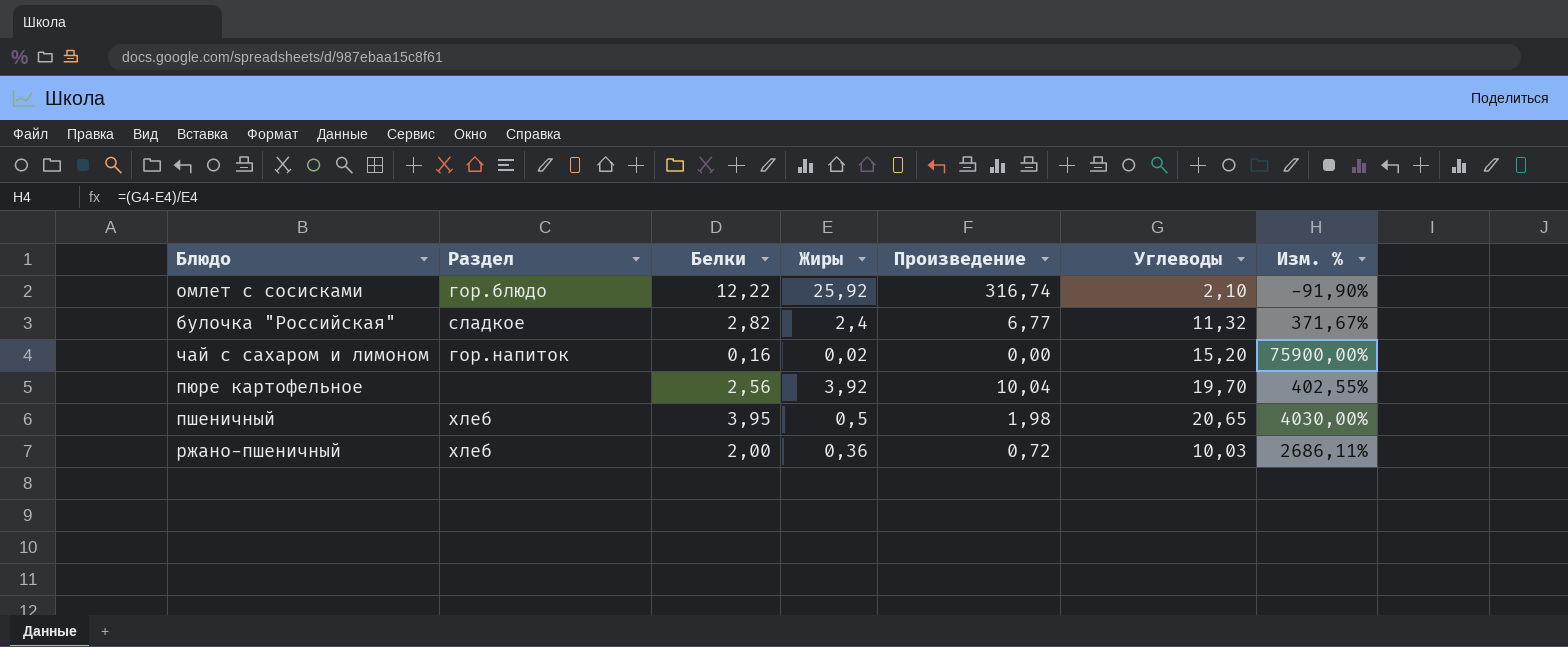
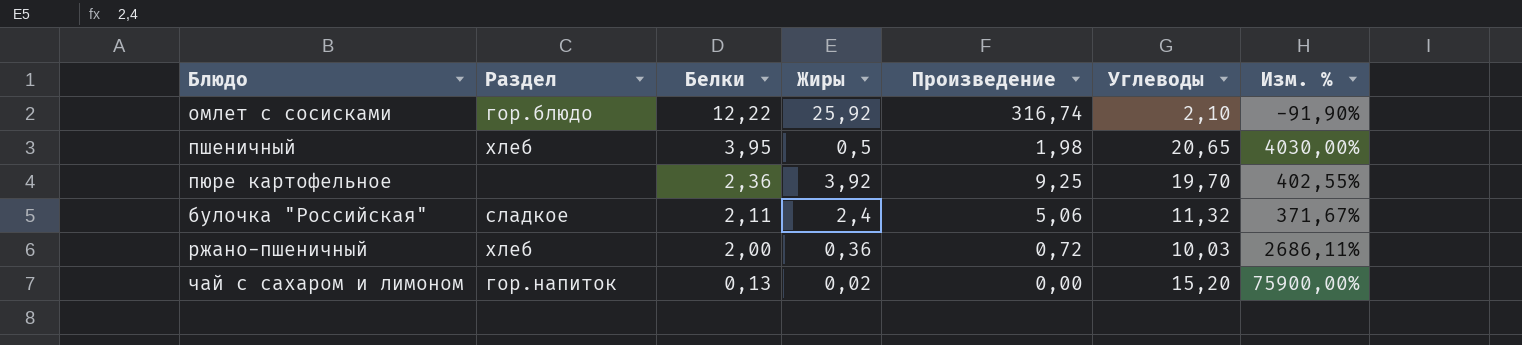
row order: none -> Белки descending
пюре картофельное | Белки: 2,56 -> 2,36
пюре картофельное | Произведение: 10,04 -> 9,25
булочка "Российская" | Белки: 2,82 -> 2,11
булочка "Российская" | Произведение: 6,77 -> 5,06
чай с сахаром и лимоном | Белки: 0,16 -> 0,13

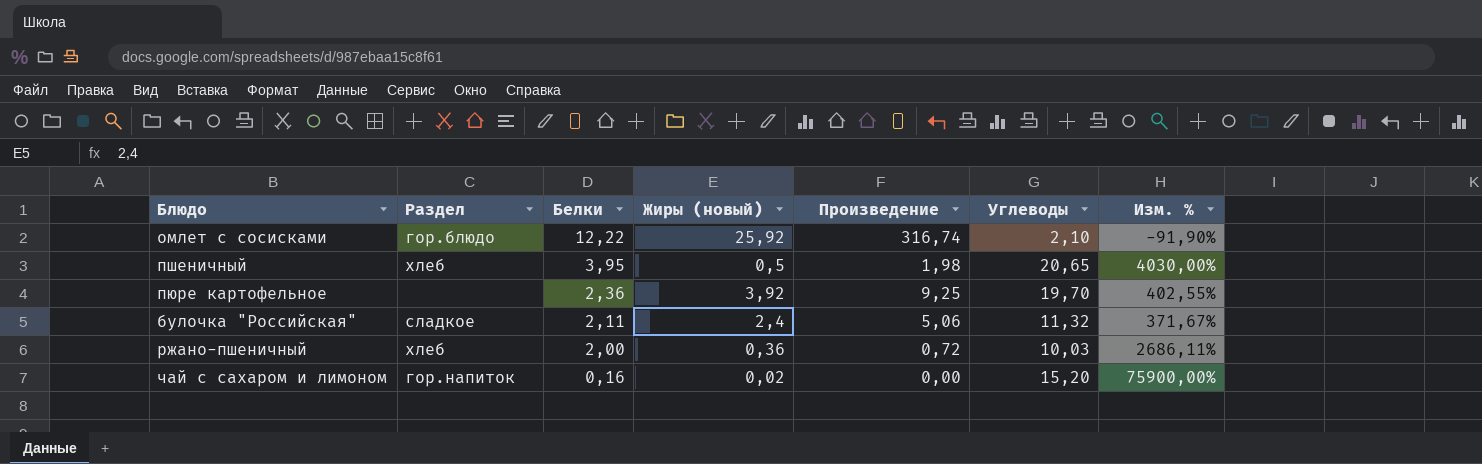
column name: Жиры -> Жиры (новый)
чай с сахаром и лимоном | Белки: 0,13 -> 0,16

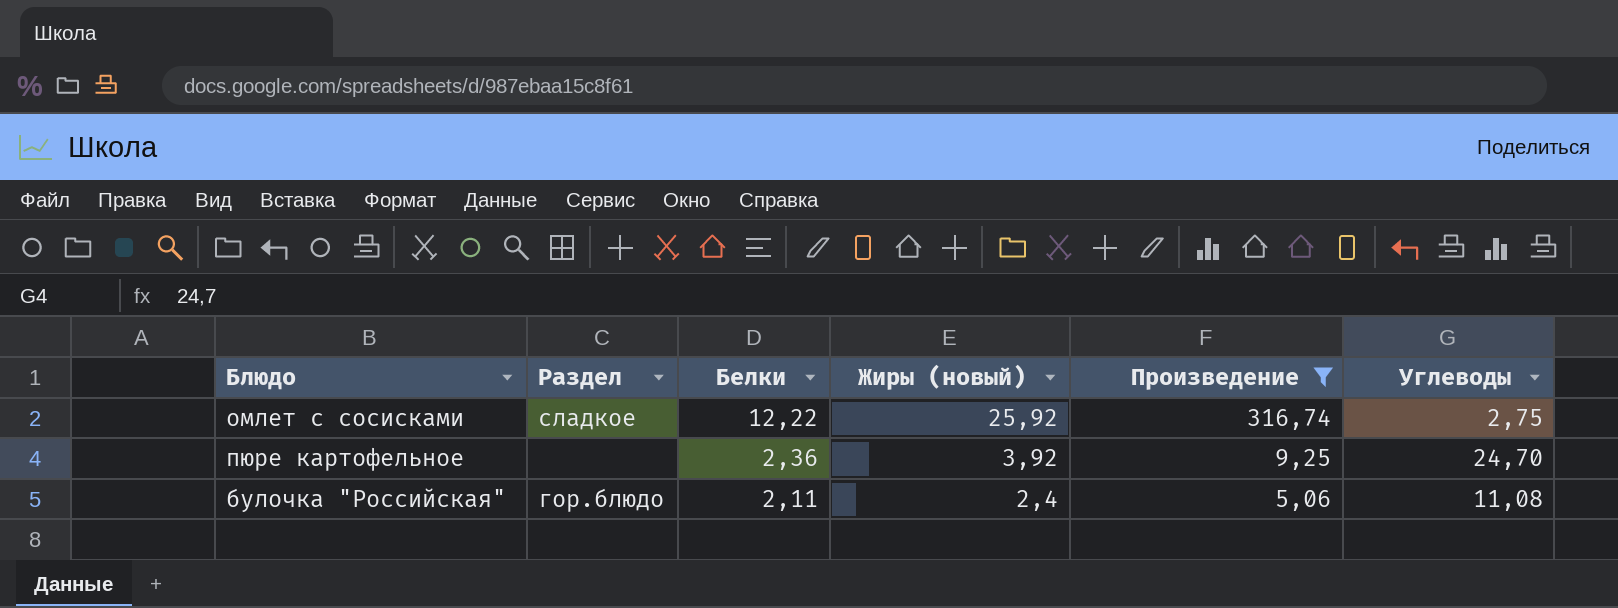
filter: none -> Произведение >= 5,06
column Изм. % | formula: ([Углеводы] - [Жиры (новый)]) / [Жиры (новый)] -> none
омлет с сосисками | Раздел: гор.блюдо -> сладкое
омлет с сосисками | Углеводы: 2,10 -> 2,75
пюре картофельное | Углеводы: 19,70 -> 24,70
булочка "Российская" | Раздел: сладкое -> гор.блюдо
булочка "Российская" | Углеводы: 11,32 -> 11,08

